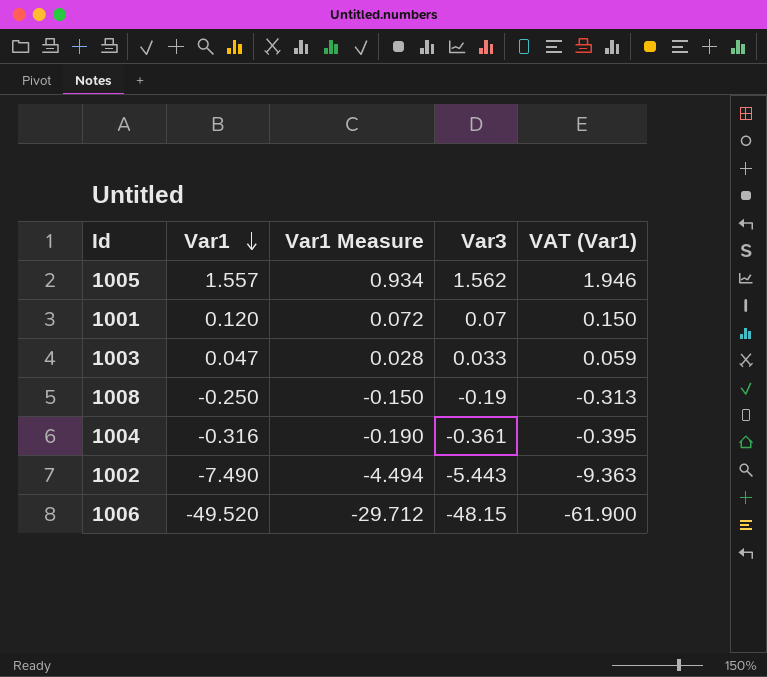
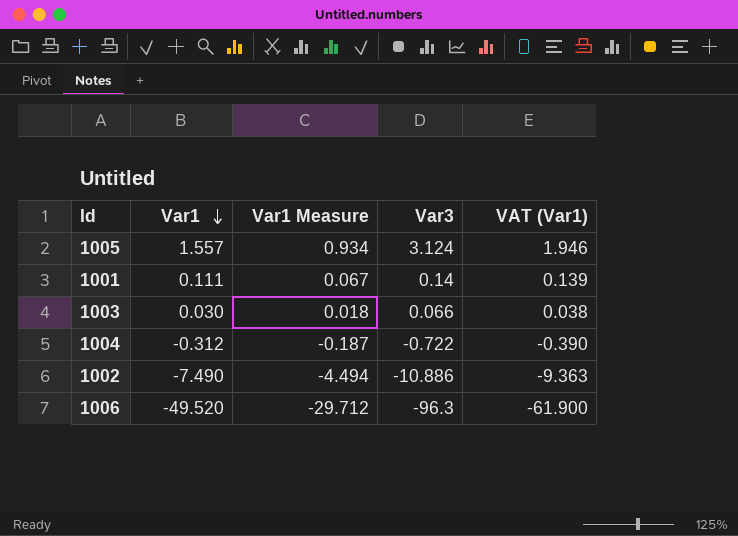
row 1008: -0.250 | -0.150 | -0.19 | -0.313 -> none
1005 | Var3: 1.562 -> 3.124
1001 | Var1: 0.120 -> 0.111
1001 | Var1 Measure: 0.072 -> 0.067
1001 | Var3: 0.07 -> 0.14
1001 | VAT (Var1): 0.150 -> 0.139
1003 | Var1: 0.047 -> 0.030
1003 | Var1 Measure: 0.028 -> 0.018
1003 | Var3: 0.033 -> 0.066
1003 | VAT (Var1): 0.059 -> 0.038
1004 | Var1: -0.316 -> -0.312
1004 | Var1 Measure: -0.190 -> -0.187
1004 | Var3: -0.361 -> -0.722
1004 | VAT (Var1): -0.395 -> -0.390
1002 | Var3: -5.443 -> -10.886
1006 | Var3: -48.15 -> -96.3

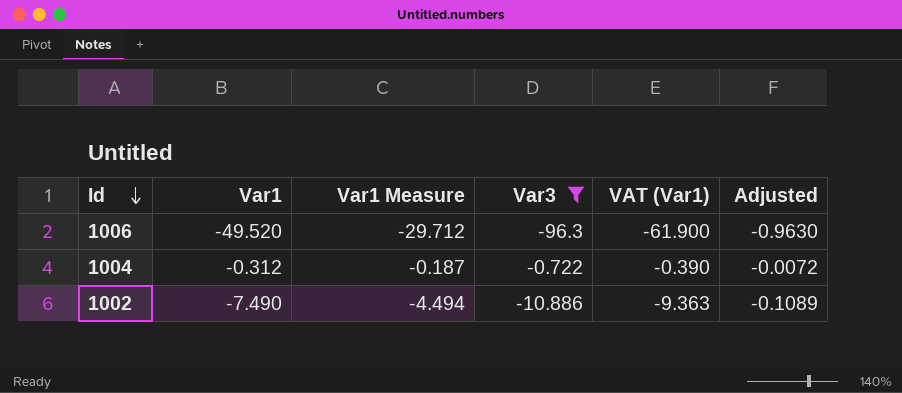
filter: none -> Var3 <= -0.722
row order: Var1 descending -> Id descending
column Adjusted | formula: none -> [Var3] * 0.01

